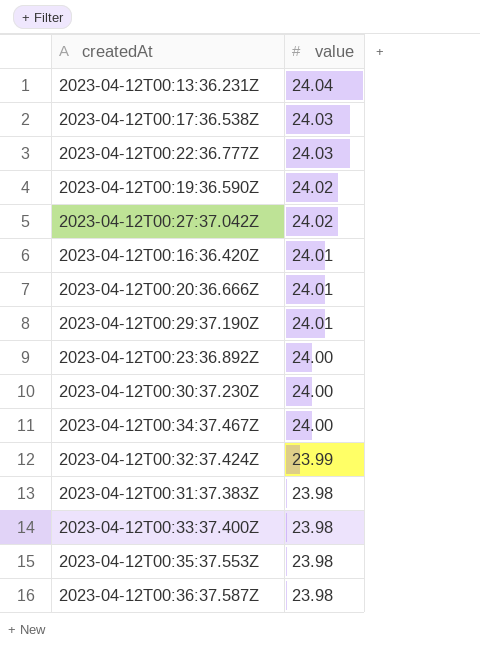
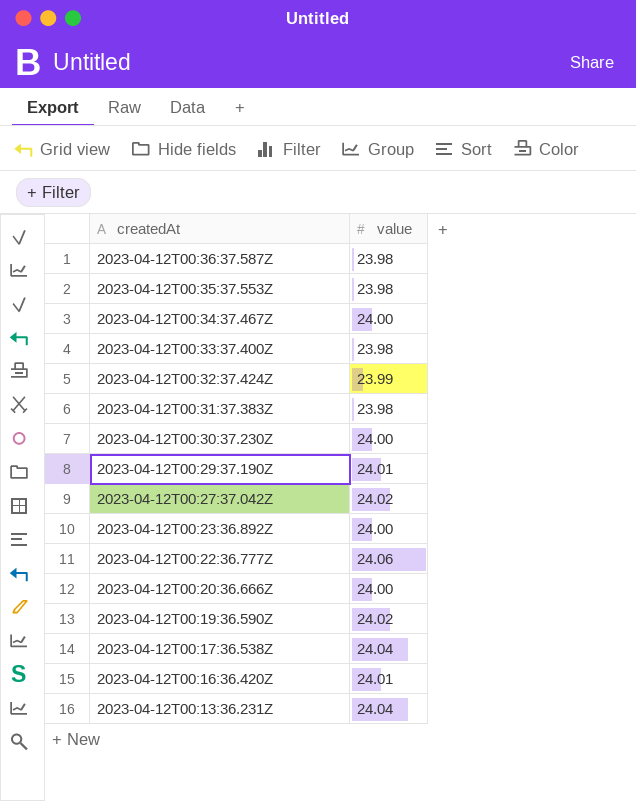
row order: value descending -> createdAt descending
2023-04-12T00:22:36.777Z | value: 24.03 -> 24.06
2023-04-12T00:20:36.666Z | value: 24.01 -> 24.00
2023-04-12T00:17:36.538Z | value: 24.03 -> 24.04

